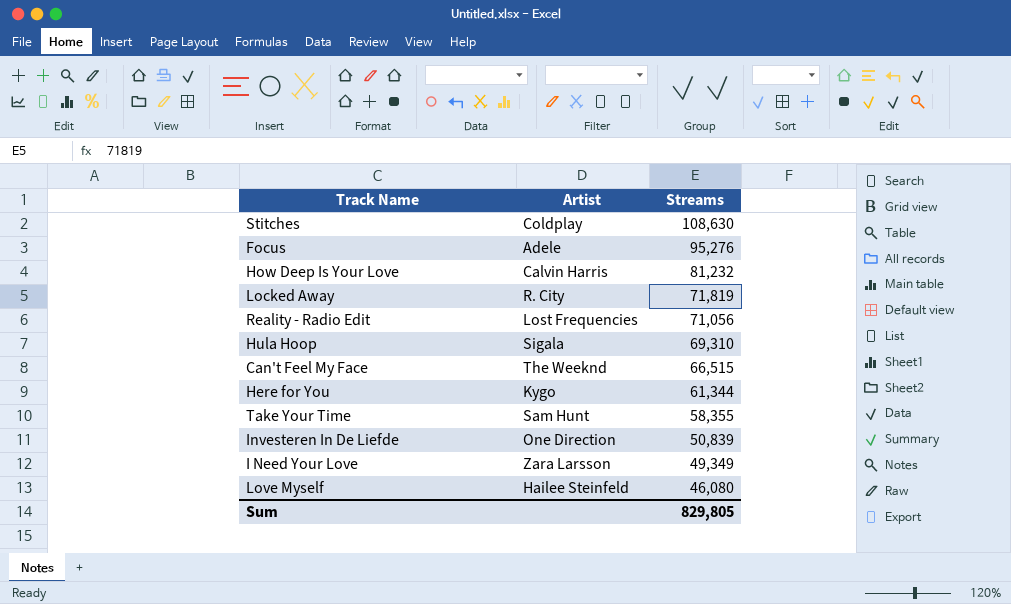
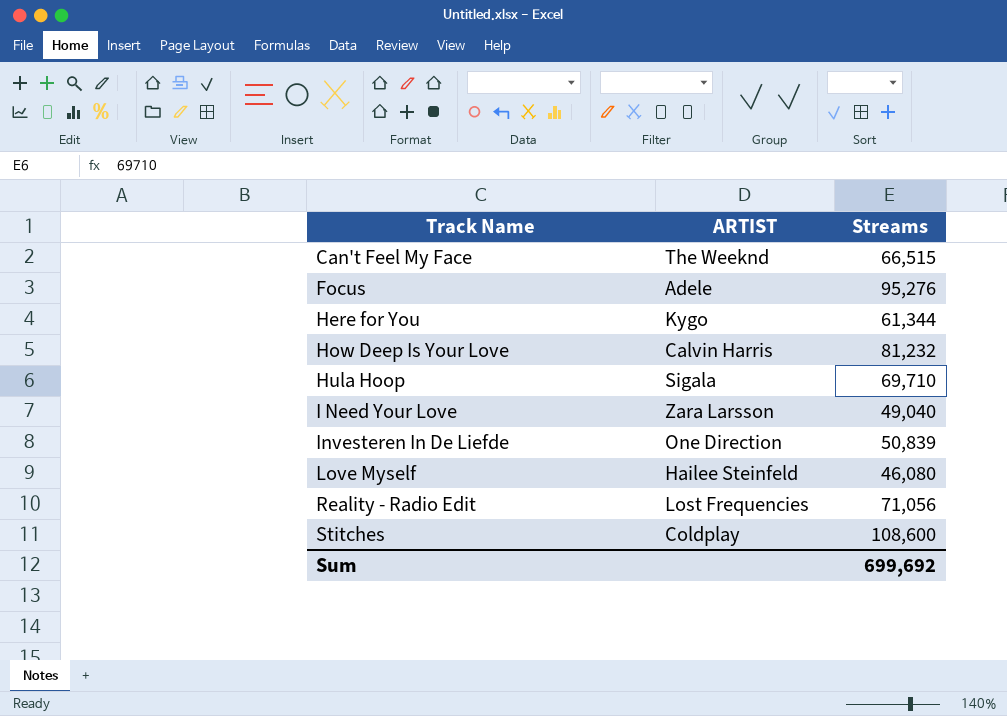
row order: Streams descending -> Track Name ascending
column name: Artist -> ARTIST
row Locked Away: R. City | 71,819 -> none
row Take Your Time: Sam Hunt | 58,355 -> none
Hula Hoop | Streams: 69,310 -> 69,710
I Need Your Love | Streams: 49,349 -> 49,040
Stitches | Streams: 108,630 -> 108,600
Sum | Streams: 829,805 -> 699,692

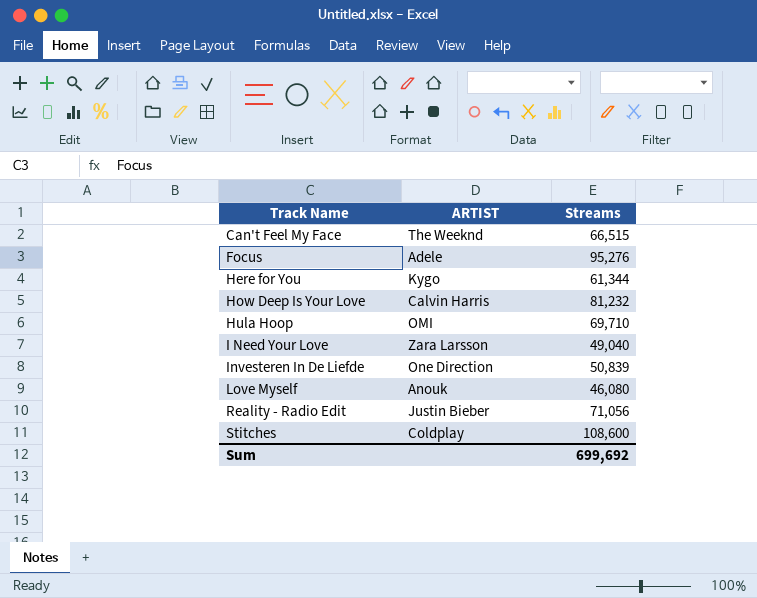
Hula Hoop | ARTIST: Sigala -> OMI
Love Myself | ARTIST: Hailee Steinfeld -> Anouk
Reality - Radio Edit | ARTIST: Lost Frequencies -> Justin Bieber

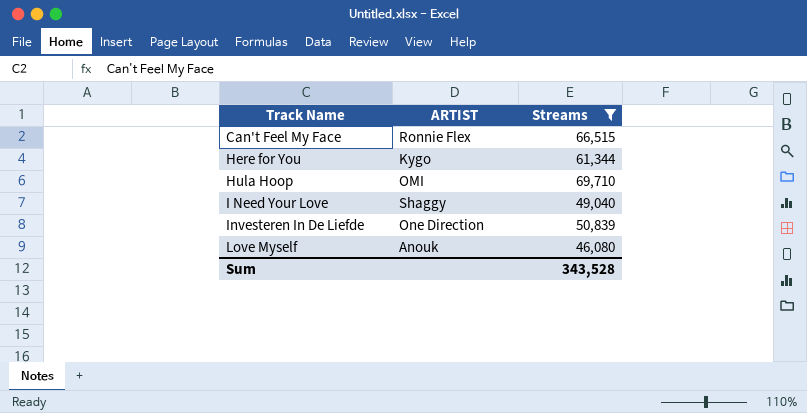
filter: none -> Streams <= 69,710
Can't Feel My Face | ARTIST: The Weeknd -> Ronnie Flex
I Need Your Love | ARTIST: Zara Larsson -> Shaggy
Sum | Streams: 699,692 -> 343,528

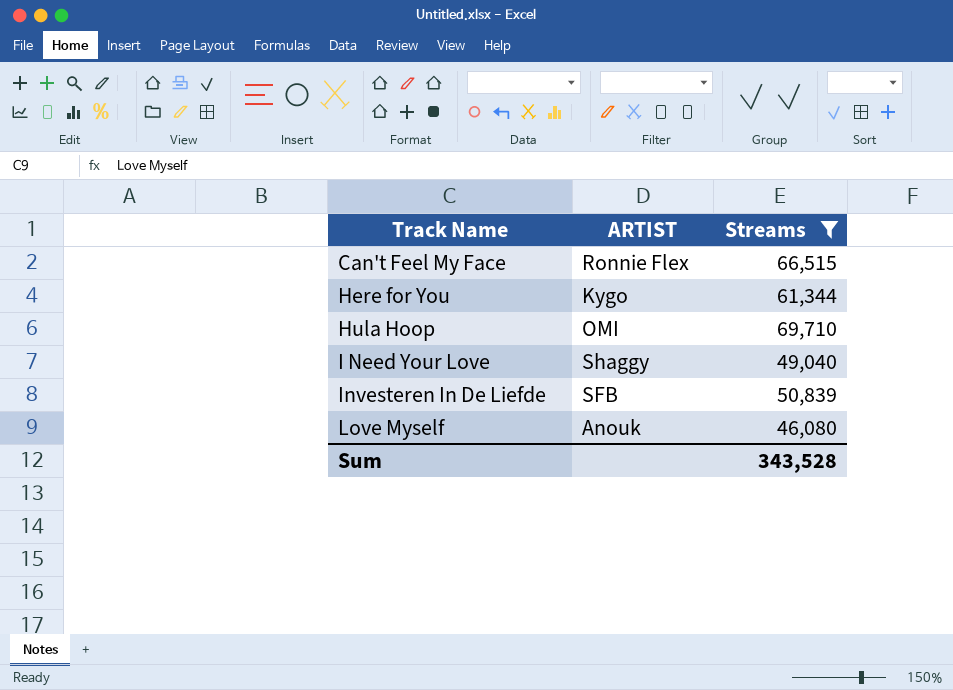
Investeren In De Liefde | ARTIST: One Direction -> SFB

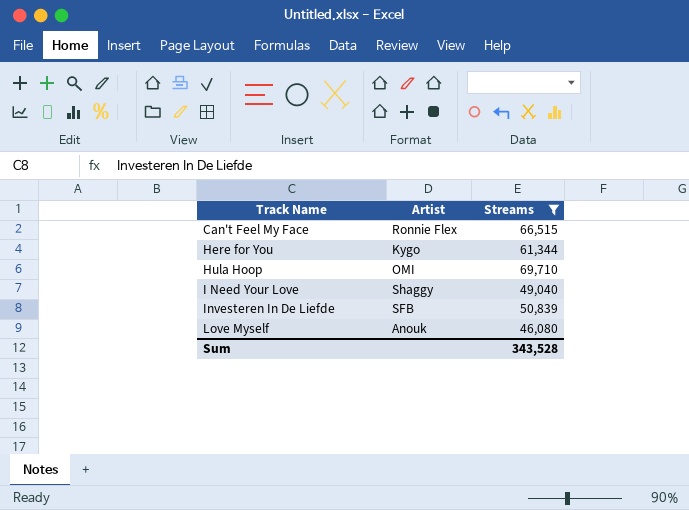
column name: ARTIST -> Artist

